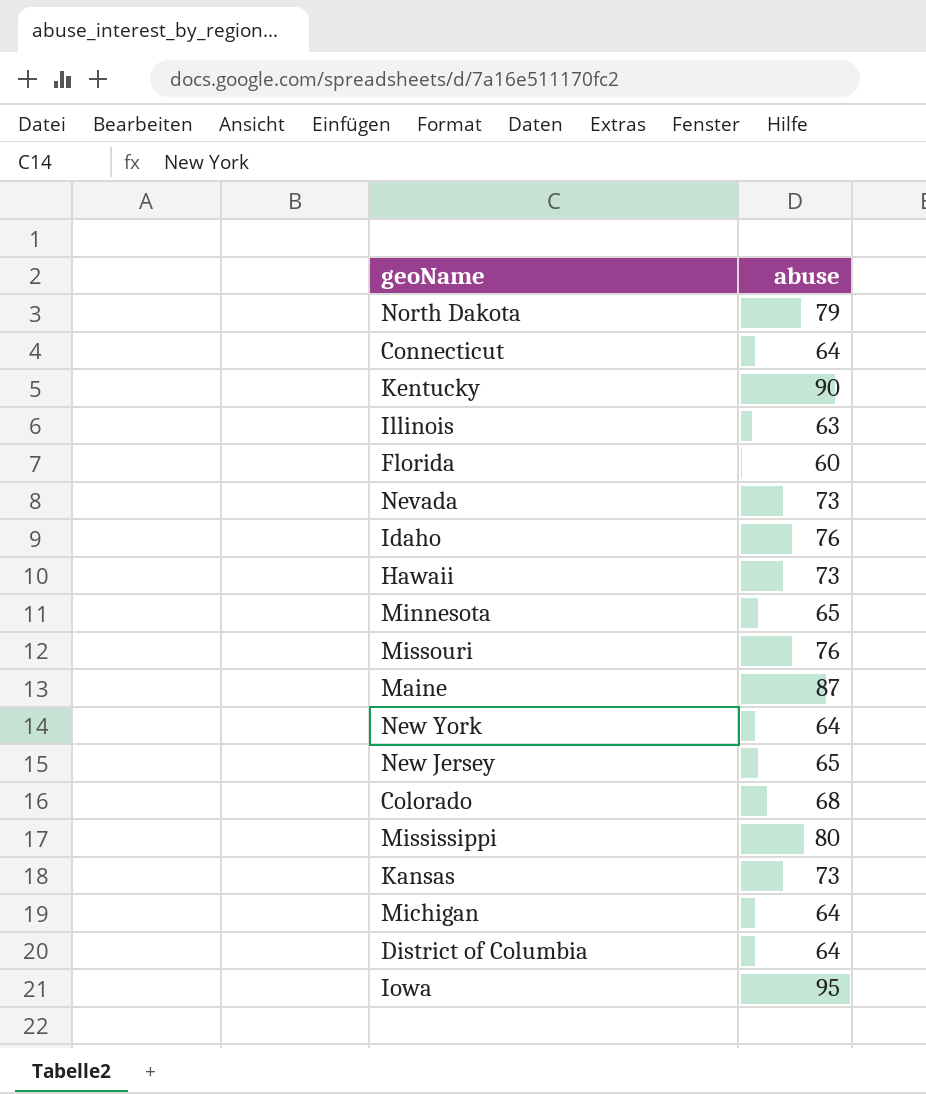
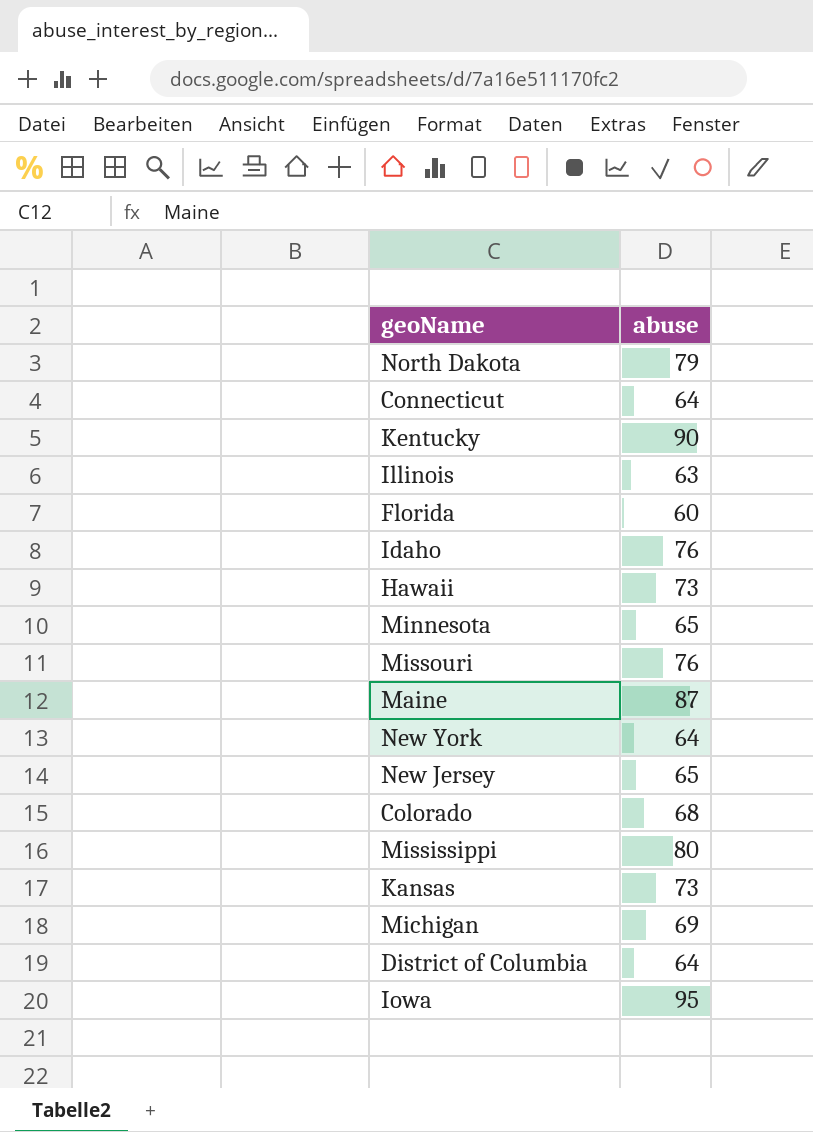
row Nevada: 73 -> none
Michigan | abuse: 64 -> 69

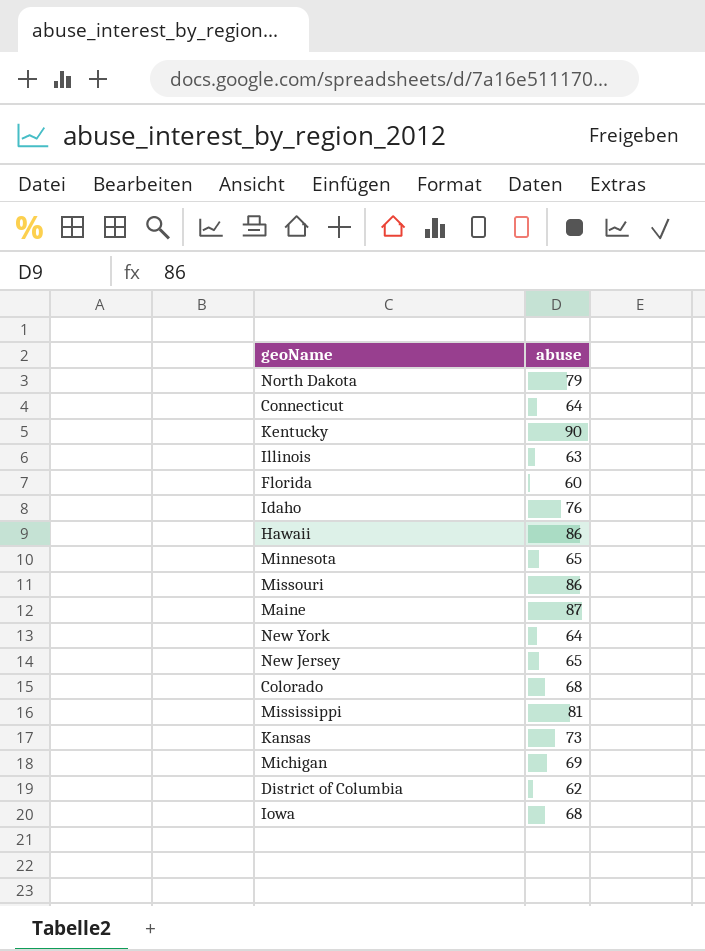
Hawaii | abuse: 73 -> 86
Missouri | abuse: 76 -> 86
Mississippi | abuse: 80 -> 81
District of Columbia | abuse: 64 -> 62
Iowa | abuse: 95 -> 68

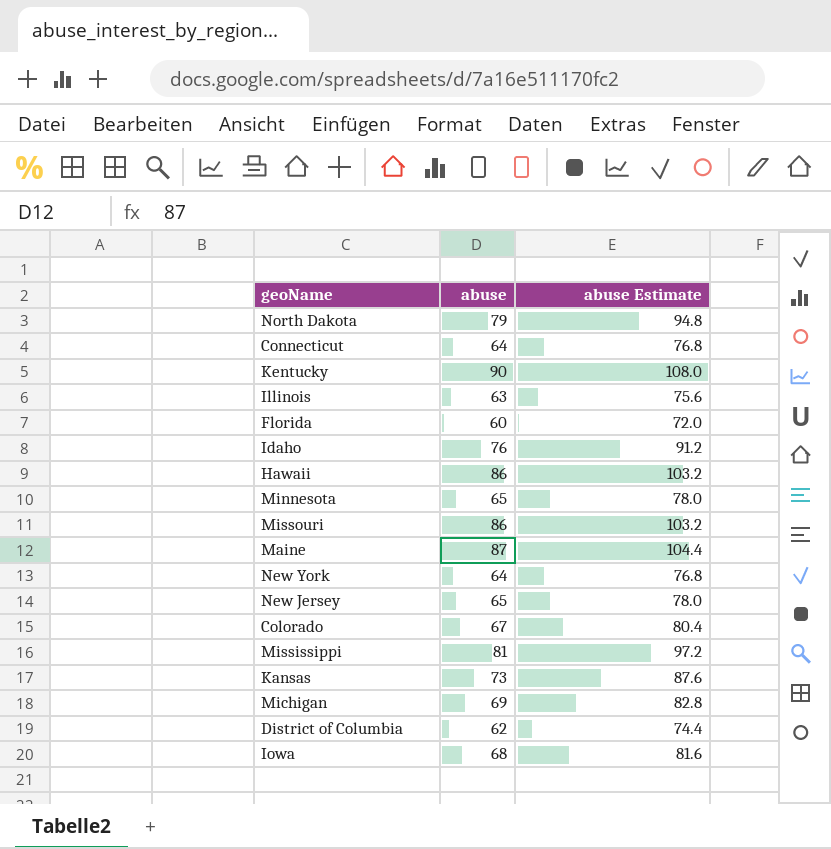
column abuse Estimate | formula: none -> [abuse] * 1.2
Colorado | abuse: 68 -> 67

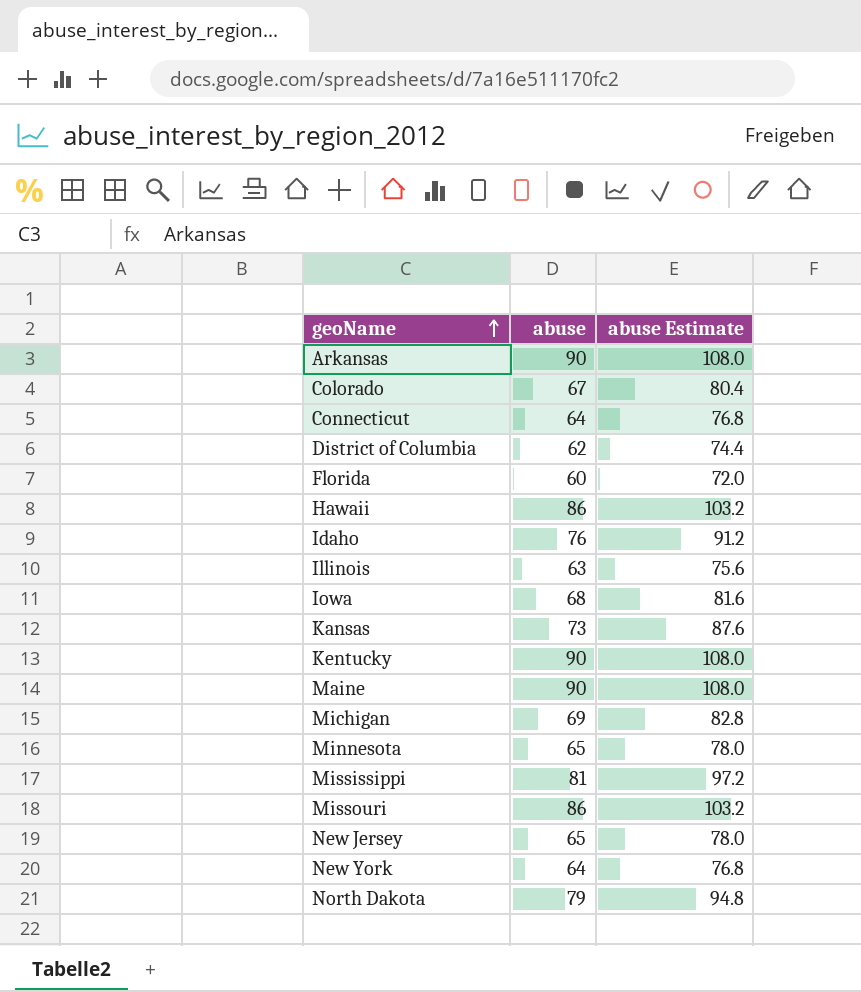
row order: none -> geoName ascending
row Arkansas: none -> 90 | 108.0
Maine | abuse: 87 -> 90
Maine | abuse Estimate: 104.4 -> 108.0

